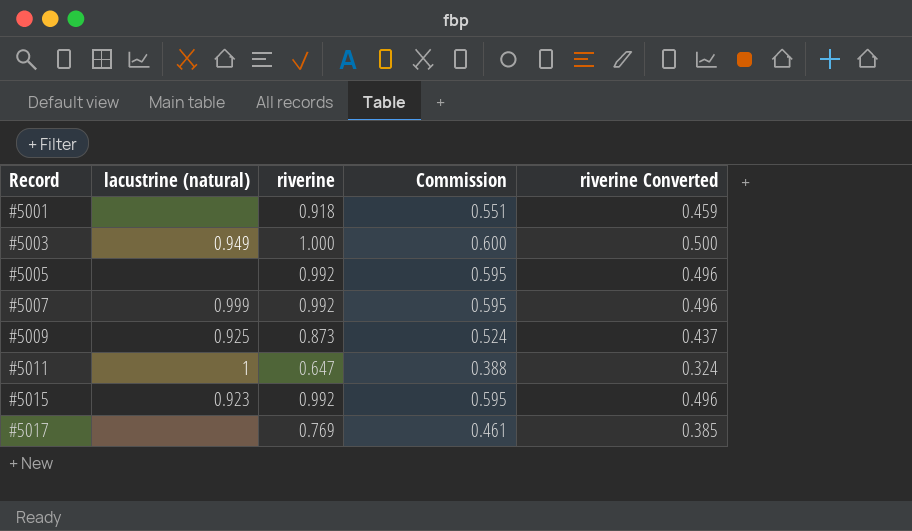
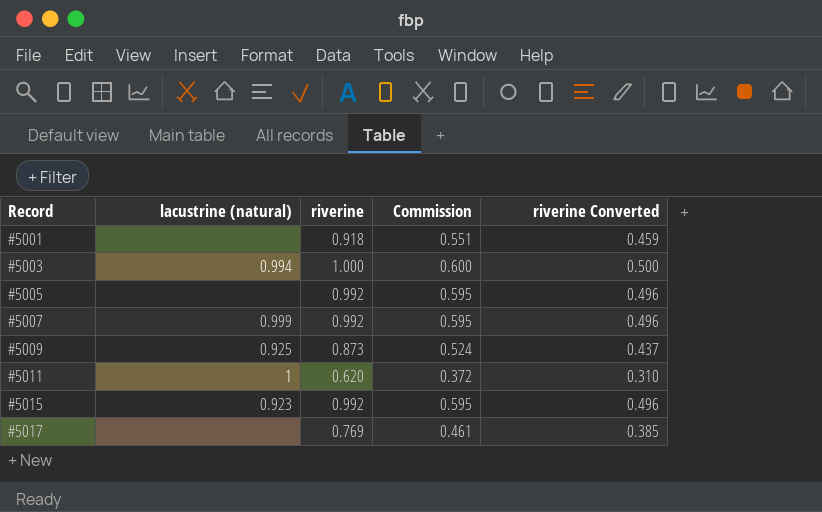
#5003 | lacustrine (natural): 0.949 -> 0.994
#5011 | riverine: 0.647 -> 0.620
#5011 | Commission: 0.388 -> 0.372
#5011 | riverine Converted: 0.324 -> 0.310

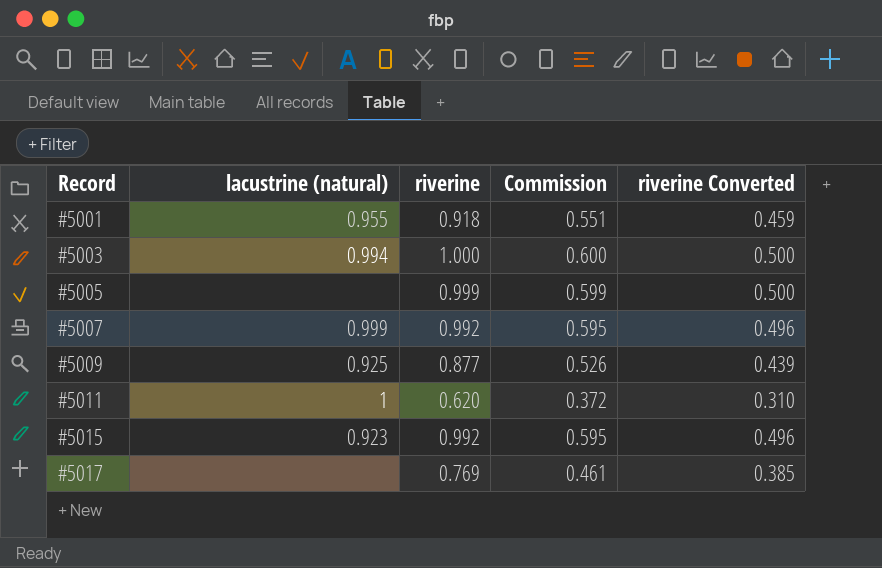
#5001 | lacustrine (natural): none -> 0.955
#5005 | riverine: 0.992 -> 0.999
#5005 | Commission: 0.595 -> 0.599
#5005 | riverine Converted: 0.496 -> 0.500
#5009 | riverine: 0.873 -> 0.877
#5009 | Commission: 0.524 -> 0.526
#5009 | riverine Converted: 0.437 -> 0.439

